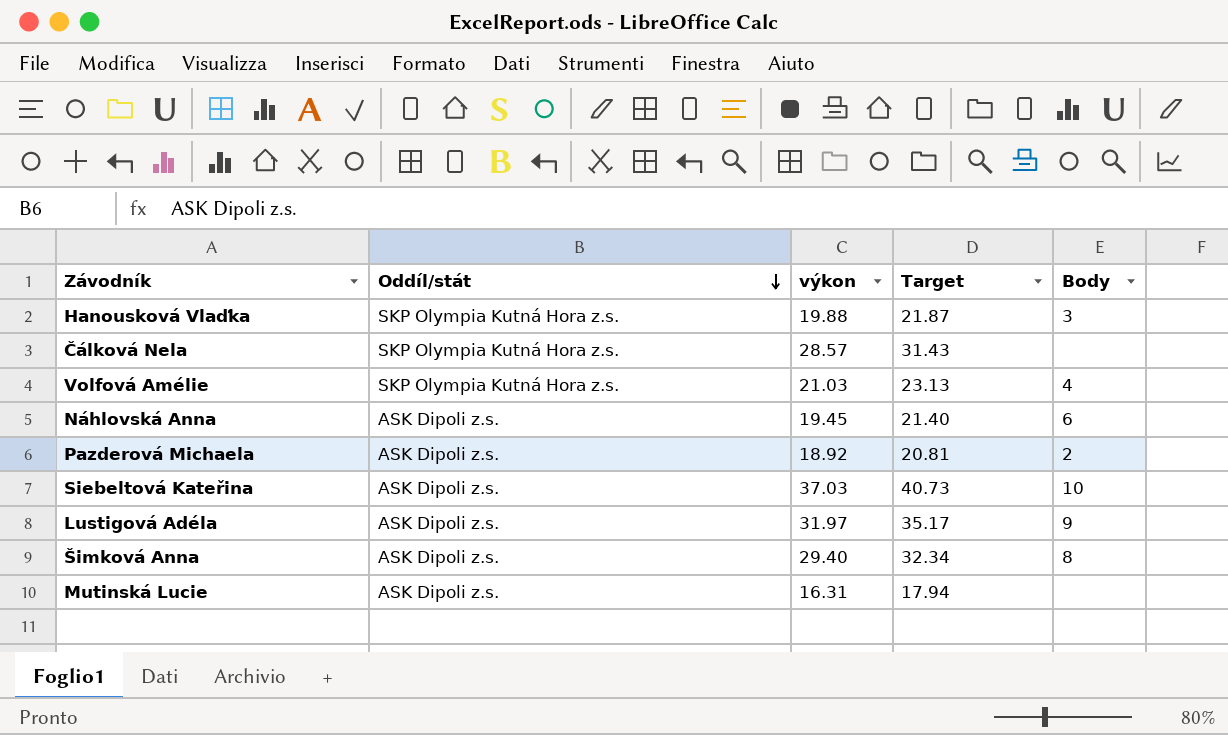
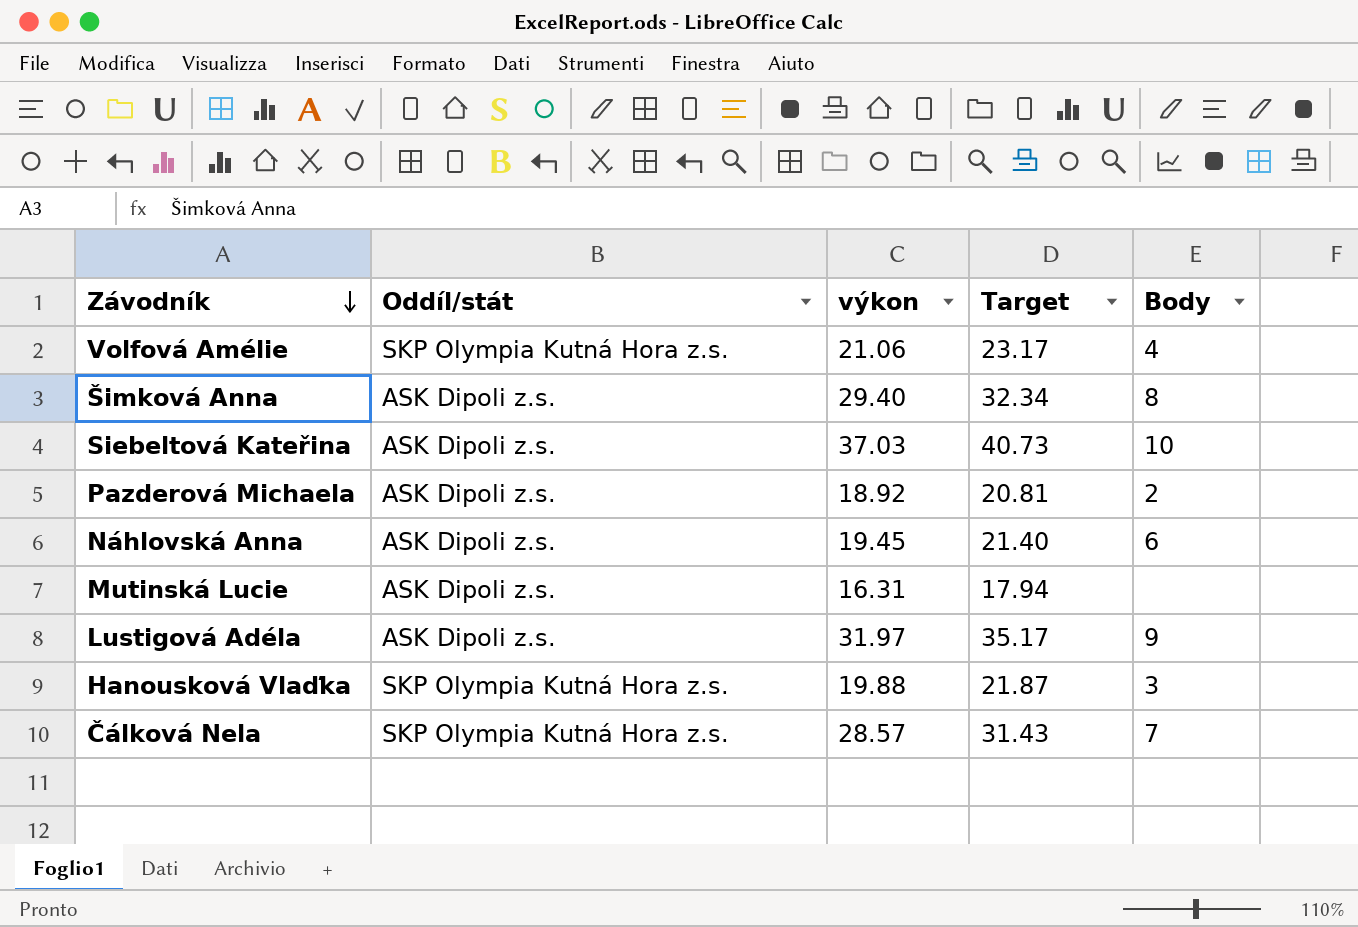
row order: Oddíl/stát descending -> Závodník descending
Volfová Amélie | výkon: 21.03 -> 21.06
Volfová Amélie | Target: 23.13 -> 23.17
Čálková Nela | Body: none -> 7

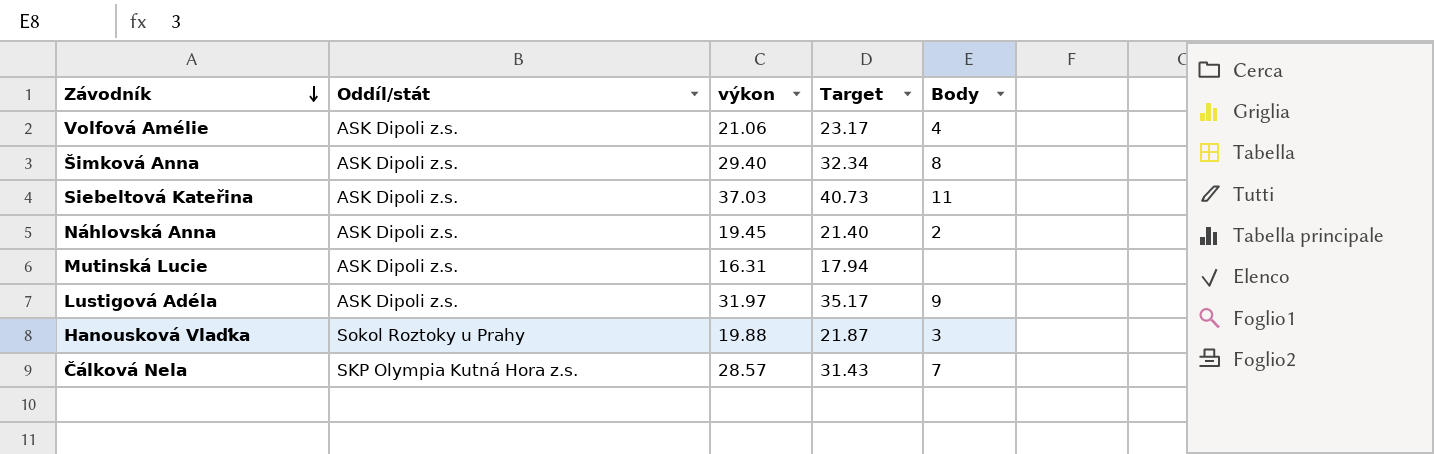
row Pazderová Michaela: ASK Dipoli z.s. | 18.92 | 20.81 | 2 -> none
Volfová Amélie | Oddíl/stát: SKP Olympia Kutná Hora z.s. -> ASK Dipoli z.s.
Siebeltová Kateřina | Body: 10 -> 11
Náhlovská Anna | Body: 6 -> 2
Hanousková Vlaďka | Oddíl/stát: SKP Olympia Kutná Hora z.s. -> Sokol Roztoky u Prahy

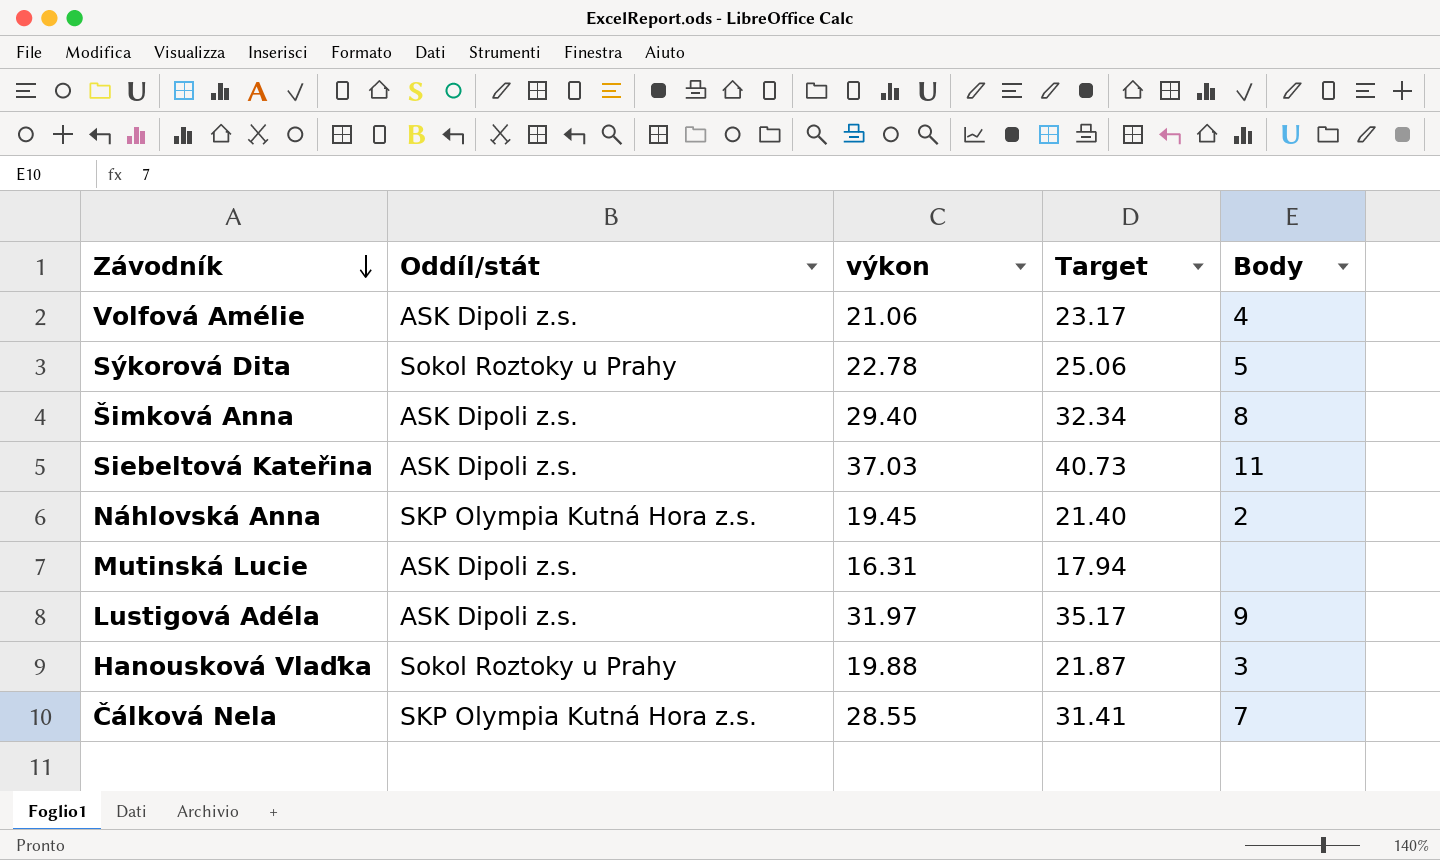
row Sýkorová Dita: none -> Sokol Roztoky u Prahy | 22.78 | 25.06 | 5
Náhlovská Anna | Oddíl/stát: ASK Dipoli z.s. -> SKP Olympia Kutná Hora z.s.
Čálková Nela | výkon: 28.57 -> 28.55
Čálková Nela | Target: 31.43 -> 31.41

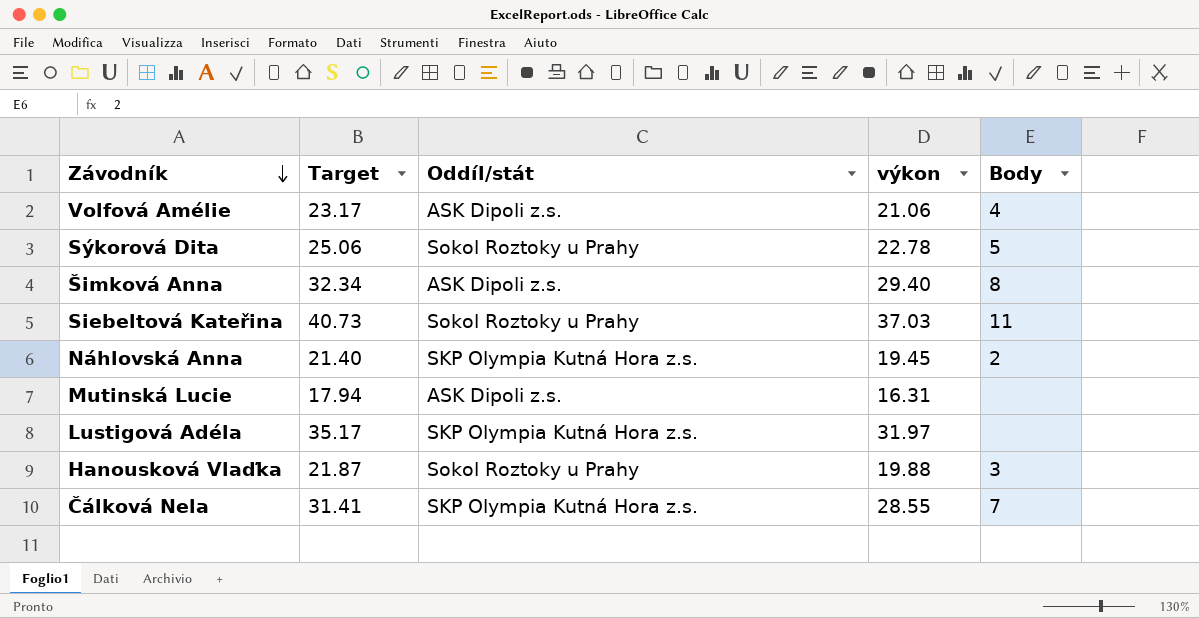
column Target | position: 4 -> 2
Siebeltová Kateřina | Oddíl/stát: ASK Dipoli z.s. -> Sokol Roztoky u Prahy
Lustigová Adéla | Oddíl/stát: ASK Dipoli z.s. -> SKP Olympia Kutná Hora z.s.
Lustigová Adéla | Body: 9 -> none

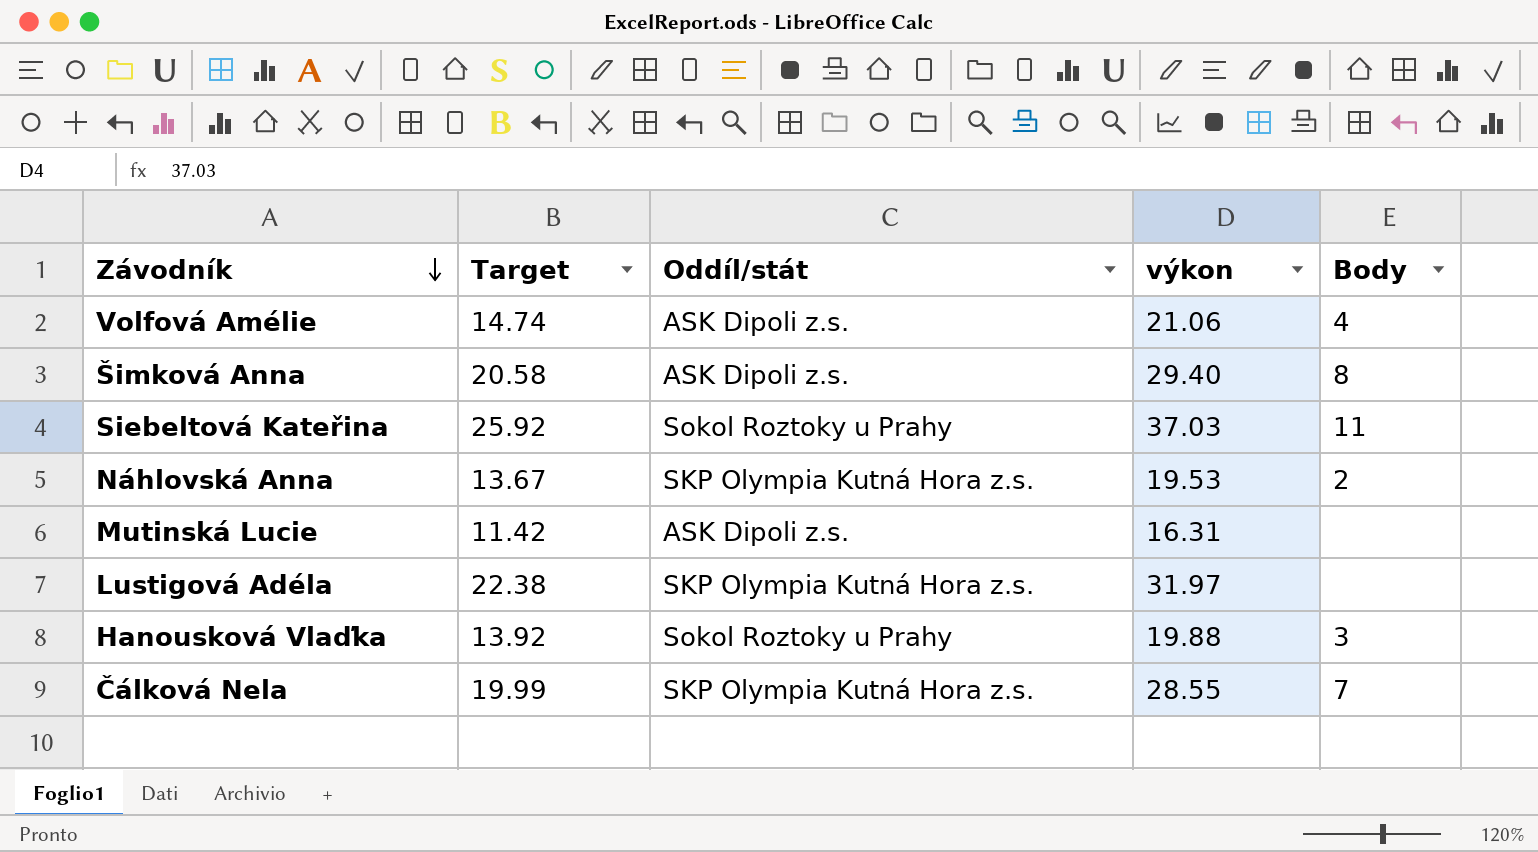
column Target | formula: [výkon] * 1.1 -> [výkon] * 0.7
row Sýkorová Dita: 25.06 | Sokol Roztoky u Prahy | 22.78 | 5 -> none
Náhlovská Anna | výkon: 19.45 -> 19.53

